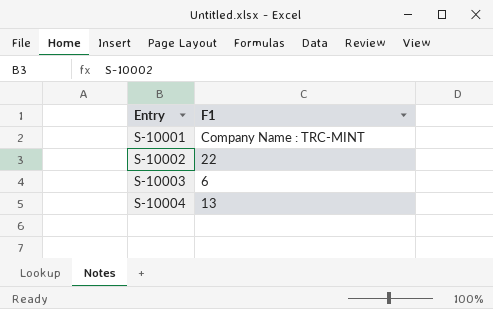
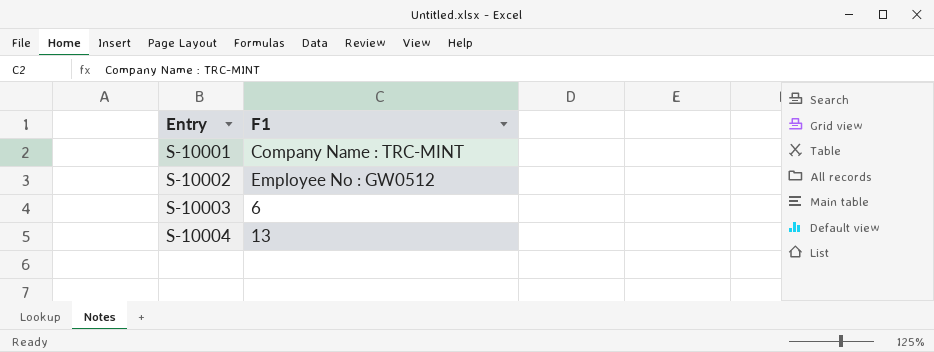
S-10002 | F1: 22 -> Employee No : GW0512

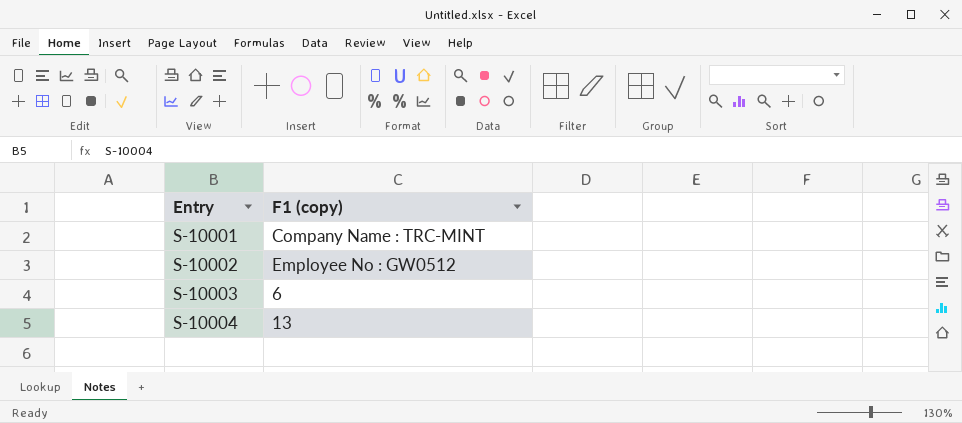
column name: F1 -> F1 (copy)

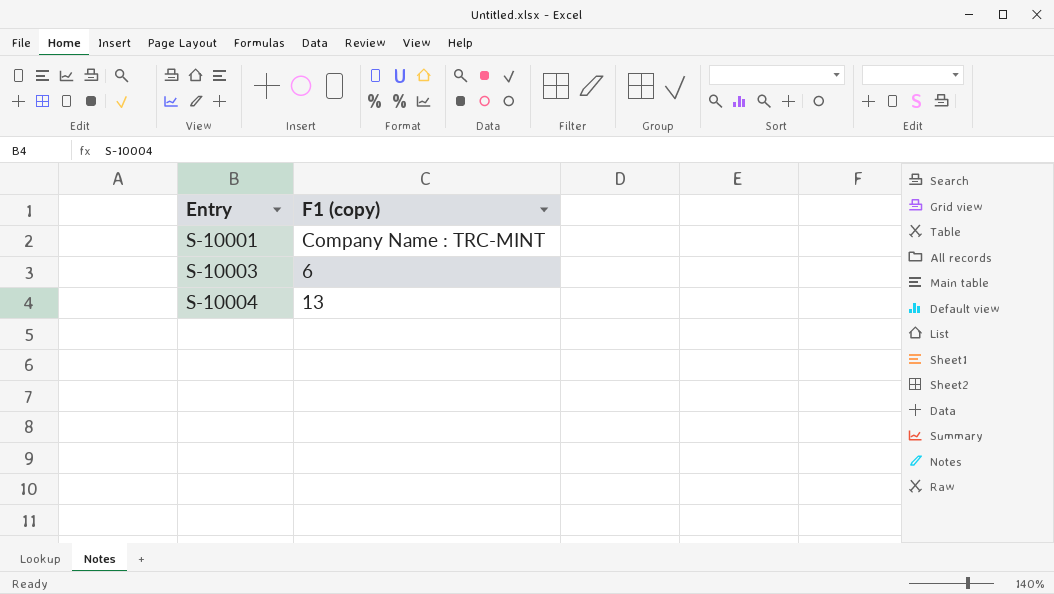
row S-10002: Employee No : GW0512 -> none

